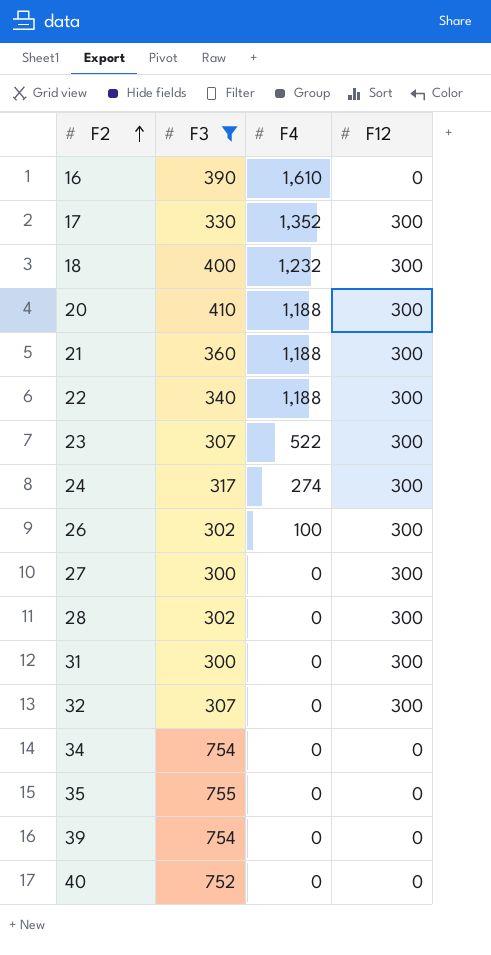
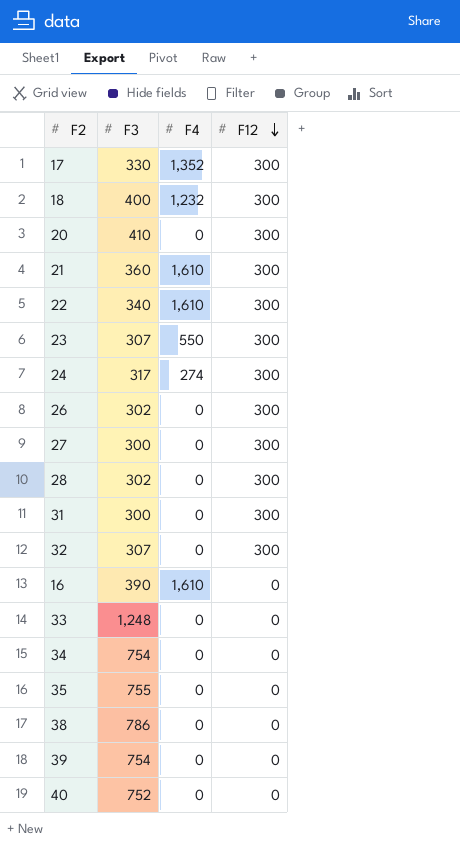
filter: F3 <= 755 -> none
row order: F2 ascending -> F12 descending
20 | F4: 1,188 -> 0
21 | F4: 1,188 -> 1,610
22 | F4: 1,188 -> 1,610
23 | F4: 522 -> 550
26 | F4: 100 -> 0

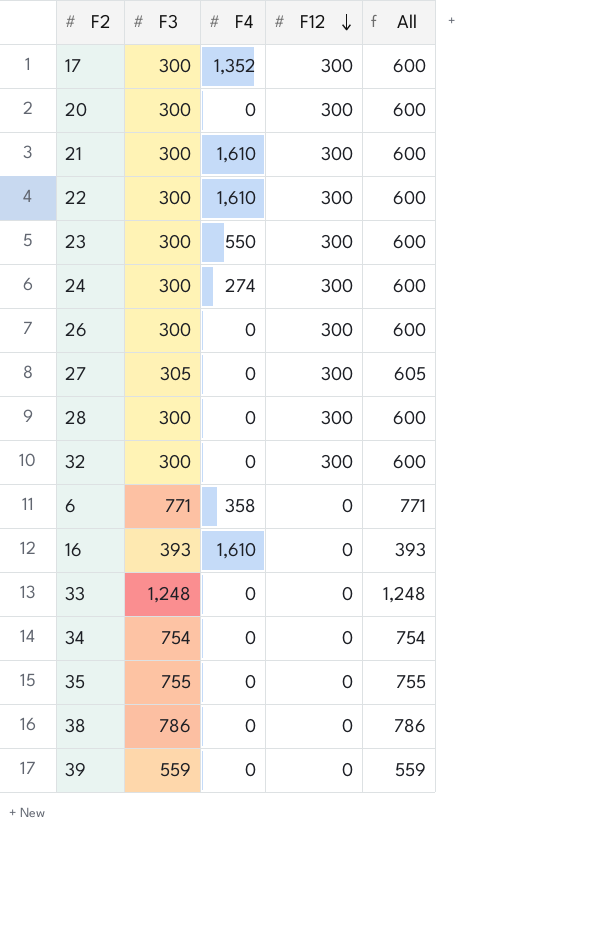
column All | formula: none -> [F3] + [F12]
row 18: 400 | 1,232 | 300 -> none
row 31: 300 | 0 | 300 -> none
row 40: 752 | 0 | 0 -> none
17 | F3: 330 -> 300
20 | F3: 410 -> 300
21 | F3: 360 -> 300
22 | F3: 340 -> 300
23 | F3: 307 -> 300
24 | F3: 317 -> 300
26 | F3: 302 -> 300
27 | F3: 300 -> 305
28 | F3: 302 -> 300
32 | F3: 307 -> 300
row 6: none -> 771 | 358 | 0 | 771
16 | F3: 390 -> 393
39 | F3: 754 -> 559

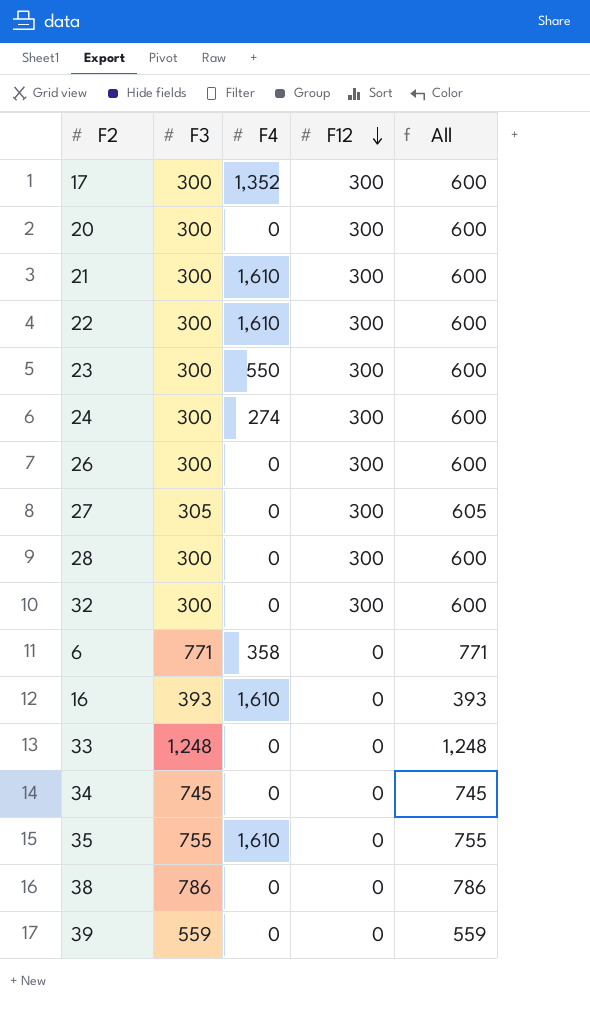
34 | F3: 754 -> 745
34 | All: 754 -> 745
35 | F4: 0 -> 1,610

